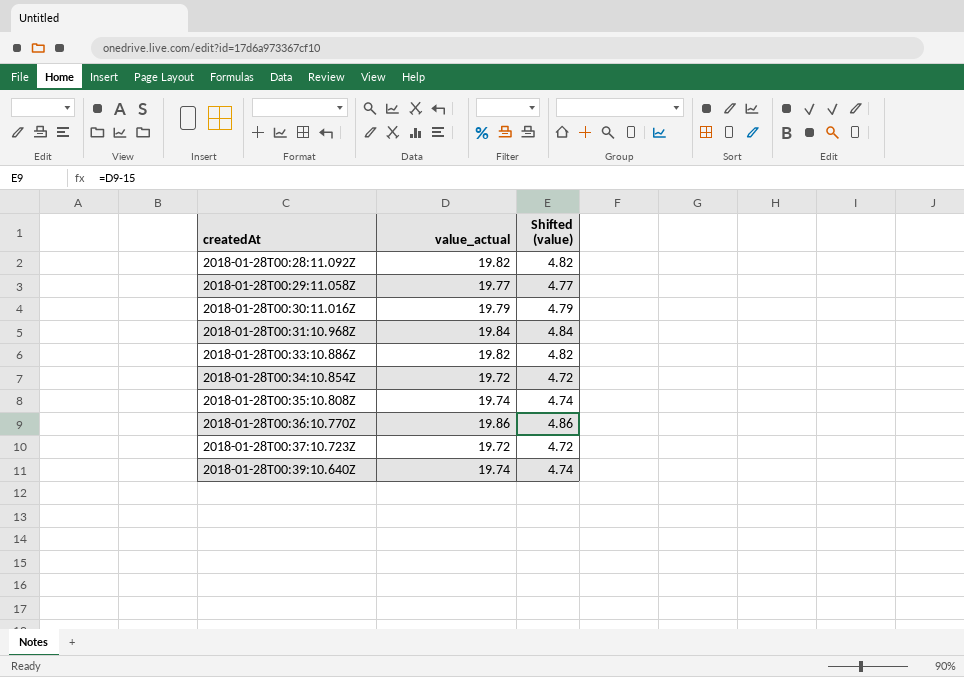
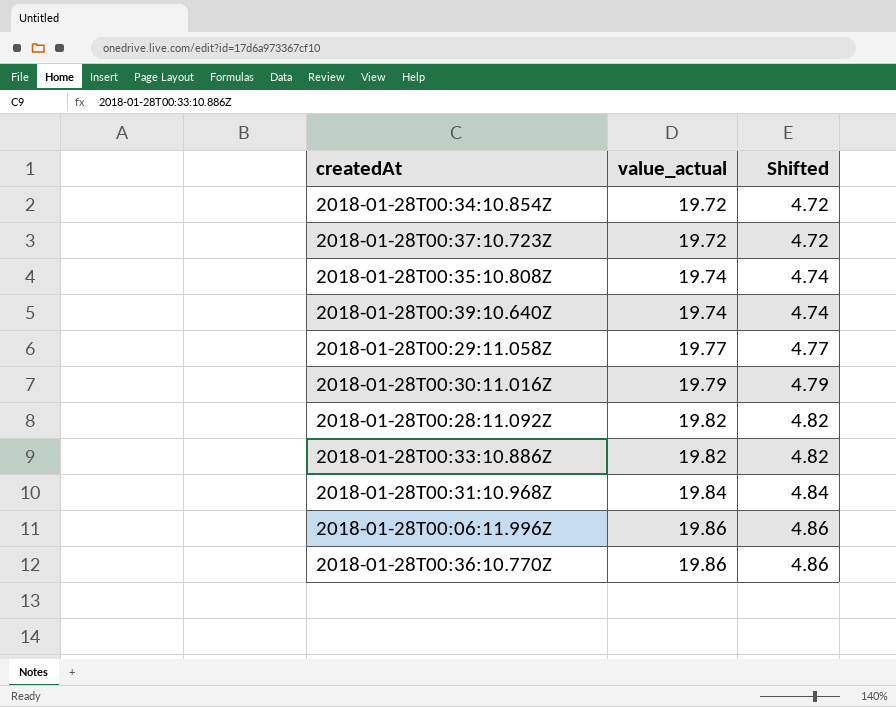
row order: createdAt ascending -> value_actual ascending
column name: Shifted (value) -> Shifted
row 2018-01-28T00:06:11.996Z: none -> 19.86 | 4.86

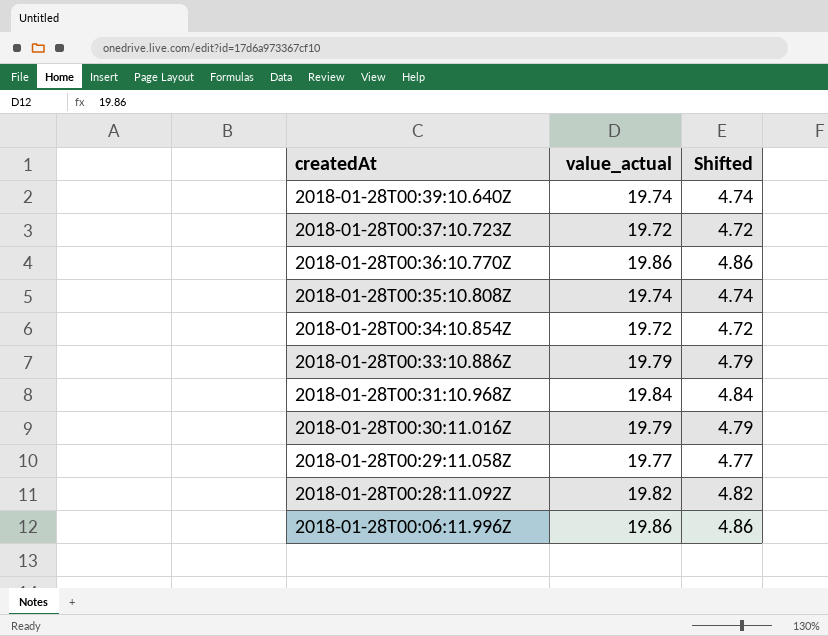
row order: value_actual ascending -> createdAt descending
2018-01-28T00:33:10.886Z | value_actual: 19.82 -> 19.79
2018-01-28T00:33:10.886Z | Shifted: 4.82 -> 4.79

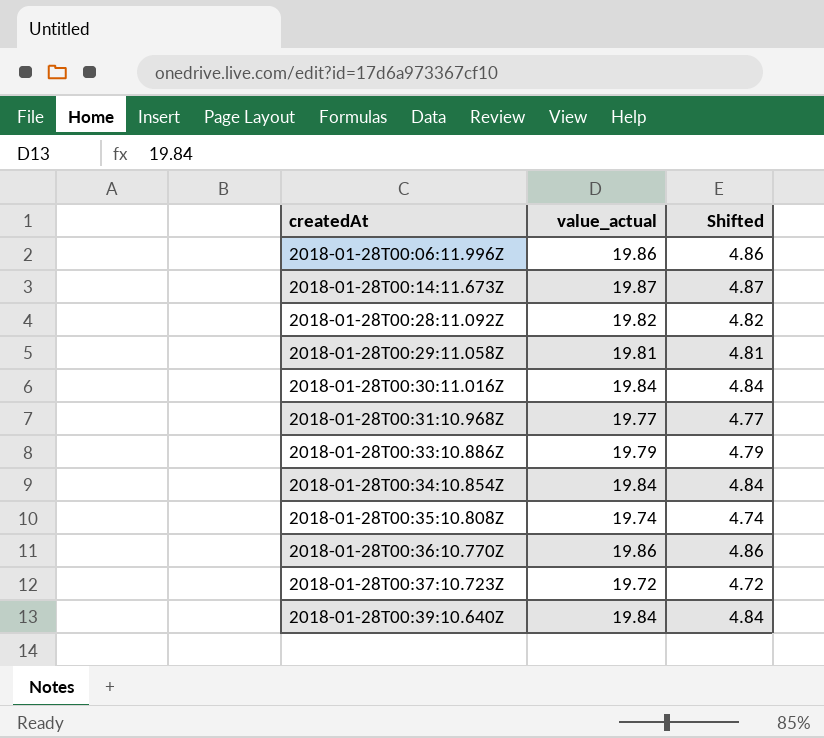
row order: createdAt descending -> createdAt ascending
row 2018-01-28T00:14:11.673Z: none -> 19.87 | 4.87
2018-01-28T00:29:11.058Z | value_actual: 19.77 -> 19.81
2018-01-28T00:29:11.058Z | Shifted: 4.77 -> 4.81
2018-01-28T00:30:11.016Z | value_actual: 19.79 -> 19.84
2018-01-28T00:30:11.016Z | Shifted: 4.79 -> 4.84
2018-01-28T00:31:10.968Z | value_actual: 19.84 -> 19.77
2018-01-28T00:31:10.968Z | Shifted: 4.84 -> 4.77
2018-01-28T00:34:10.854Z | value_actual: 19.72 -> 19.84
2018-01-28T00:34:10.854Z | Shifted: 4.72 -> 4.84
2018-01-28T00:39:10.640Z | value_actual: 19.74 -> 19.84
2018-01-28T00:39:10.640Z | Shifted: 4.74 -> 4.84

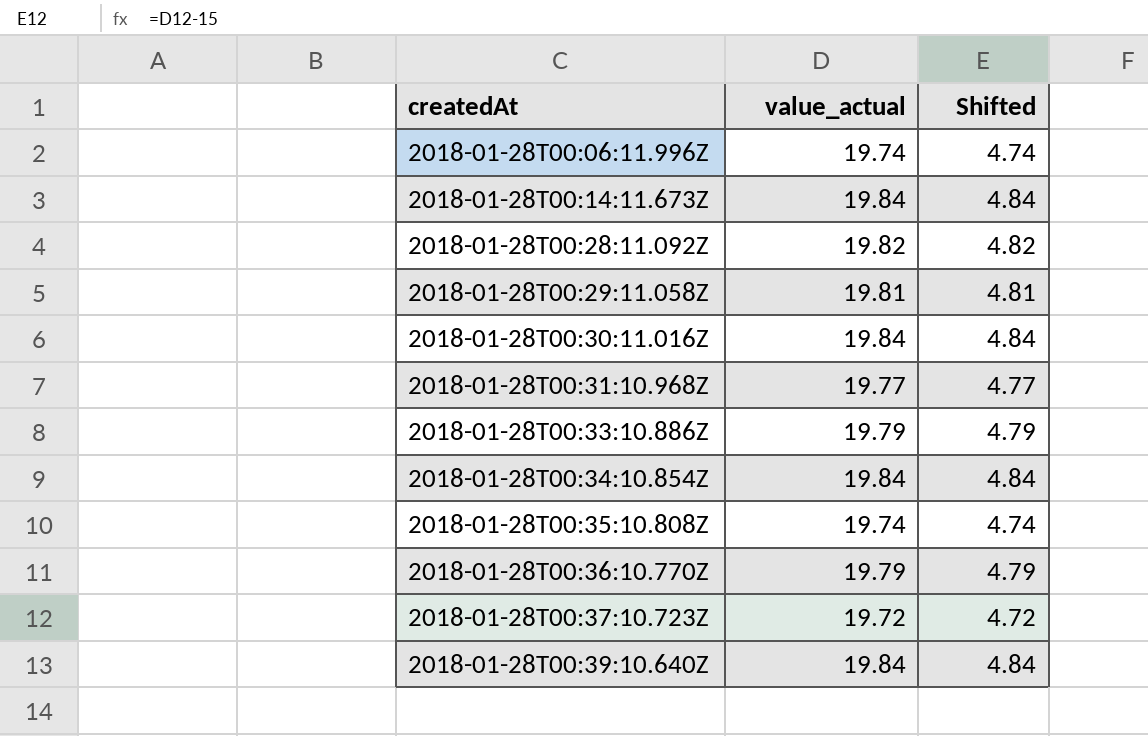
2018-01-28T00:06:11.996Z | value_actual: 19.86 -> 19.74
2018-01-28T00:06:11.996Z | Shifted: 4.86 -> 4.74
2018-01-28T00:14:11.673Z | value_actual: 19.87 -> 19.84
2018-01-28T00:14:11.673Z | Shifted: 4.87 -> 4.84
2018-01-28T00:36:10.770Z | value_actual: 19.86 -> 19.79
2018-01-28T00:36:10.770Z | Shifted: 4.86 -> 4.79

